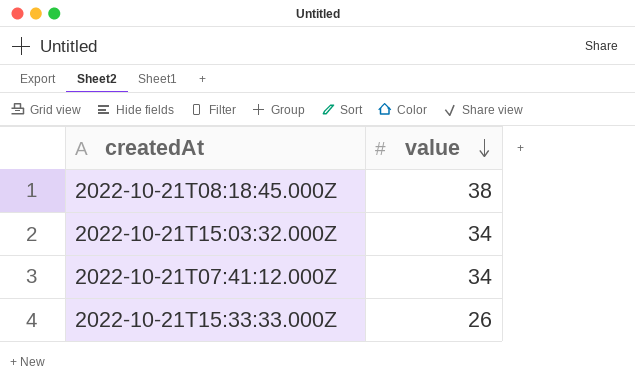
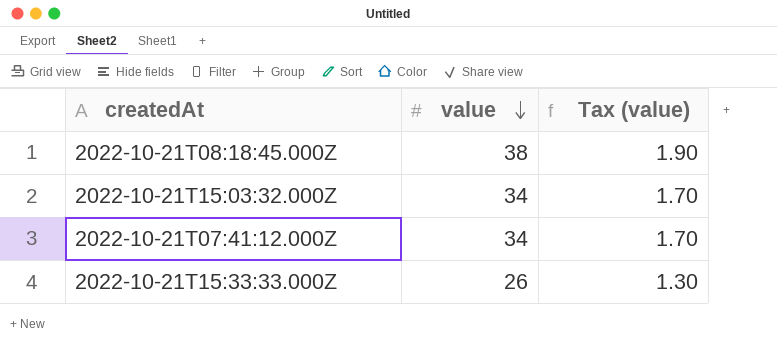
column Tax (value) | formula: none -> [value] * 0.05

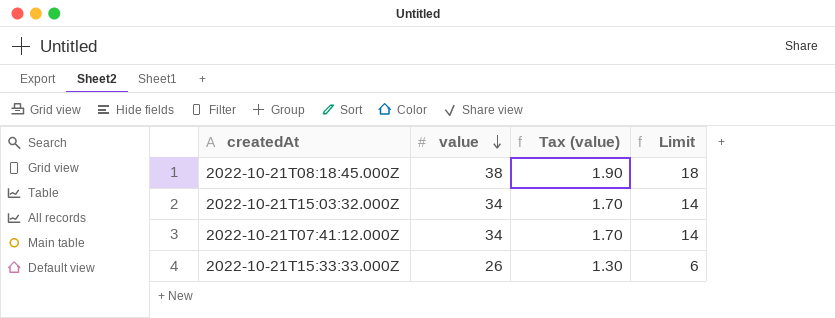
column Limit | formula: none -> [value] - 20

